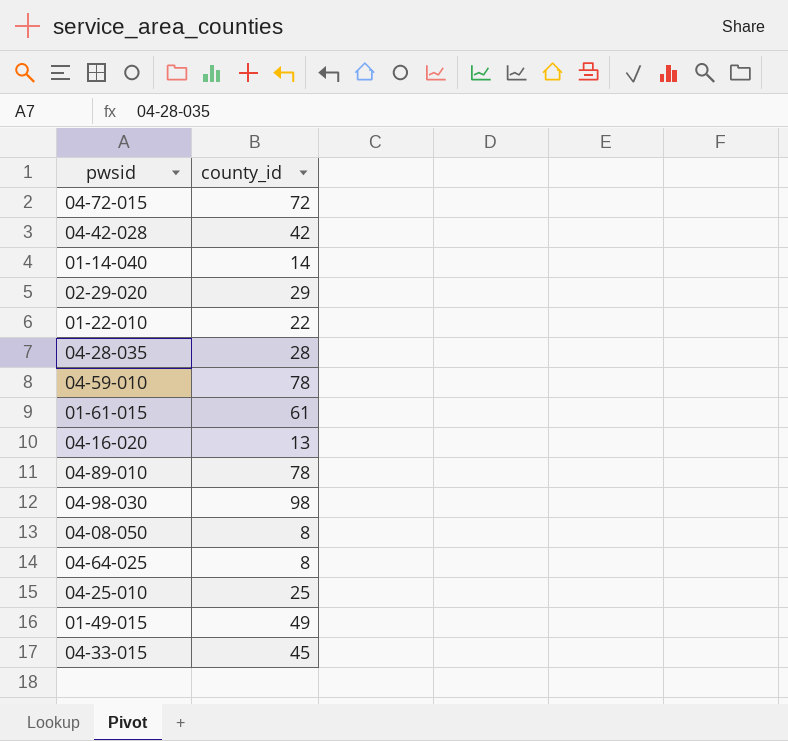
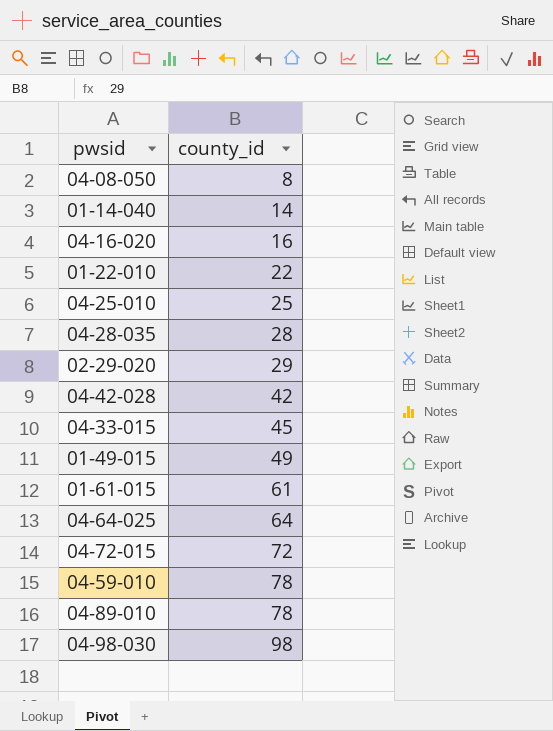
row order: none -> county_id ascending
04-16-020 | county_id: 13 -> 16
04-64-025 | county_id: 8 -> 64

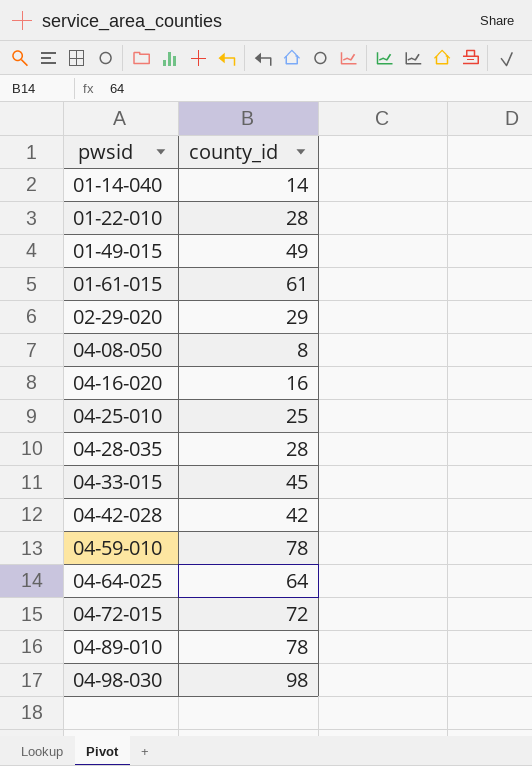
row order: county_id ascending -> pwsid ascending
01-22-010 | county_id: 22 -> 28

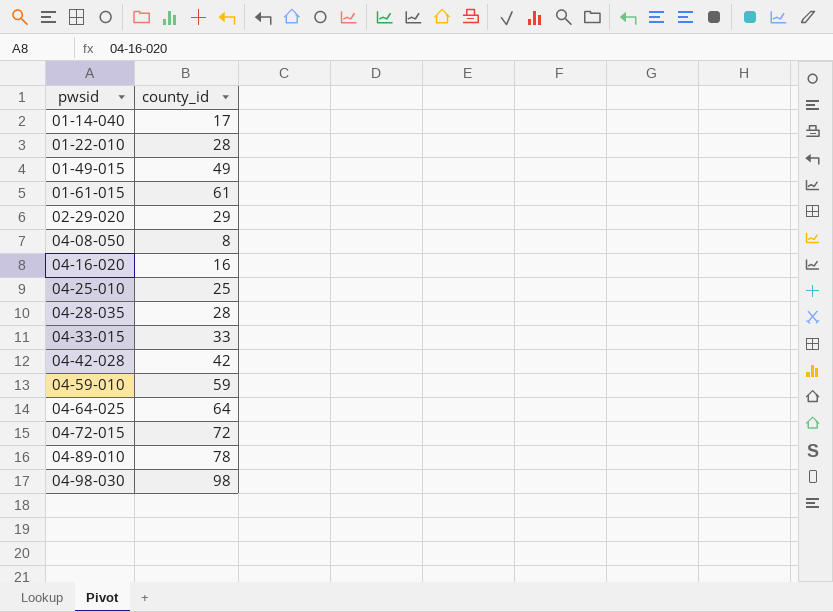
01-14-040 | county_id: 14 -> 17
04-33-015 | county_id: 45 -> 33
04-59-010 | county_id: 78 -> 59

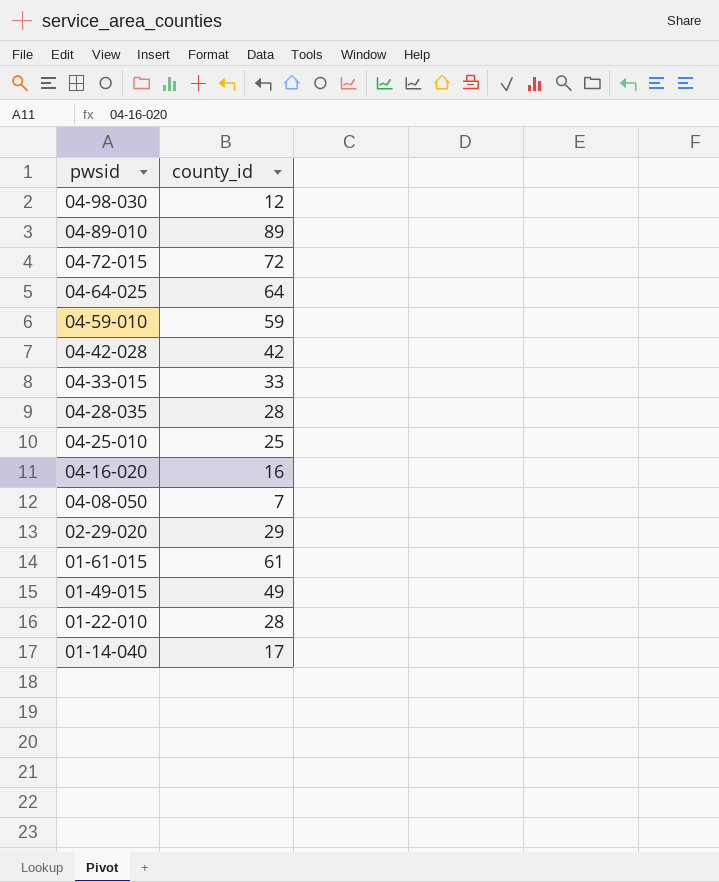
row order: pwsid ascending -> pwsid descending
04-98-030 | county_id: 98 -> 12
04-89-010 | county_id: 78 -> 89
04-08-050 | county_id: 8 -> 7

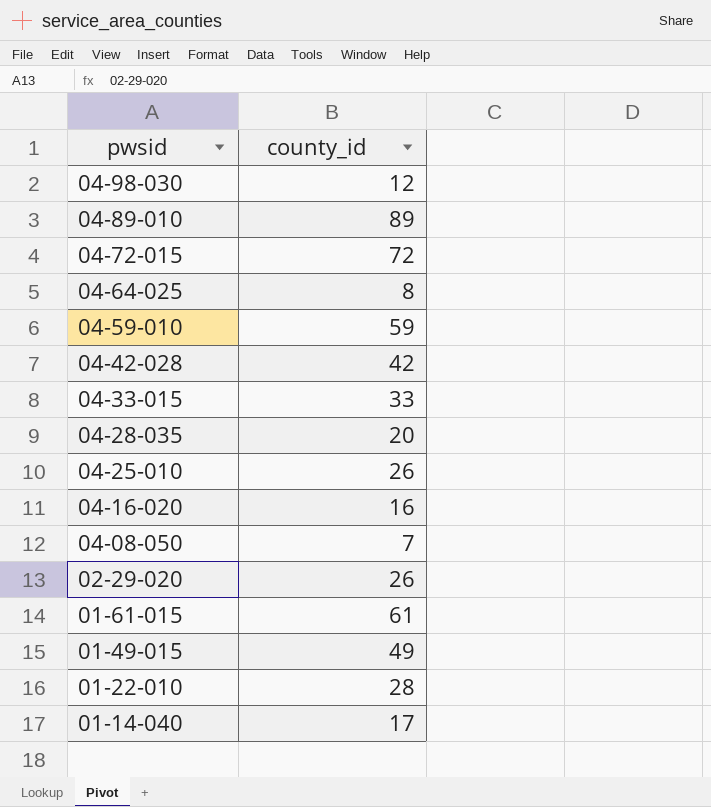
04-64-025 | county_id: 64 -> 8
04-28-035 | county_id: 28 -> 20
04-25-010 | county_id: 25 -> 26
02-29-020 | county_id: 29 -> 26

